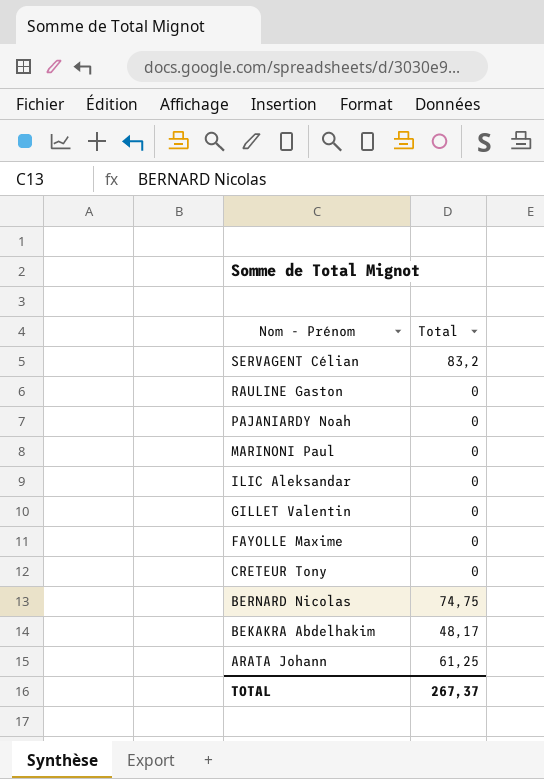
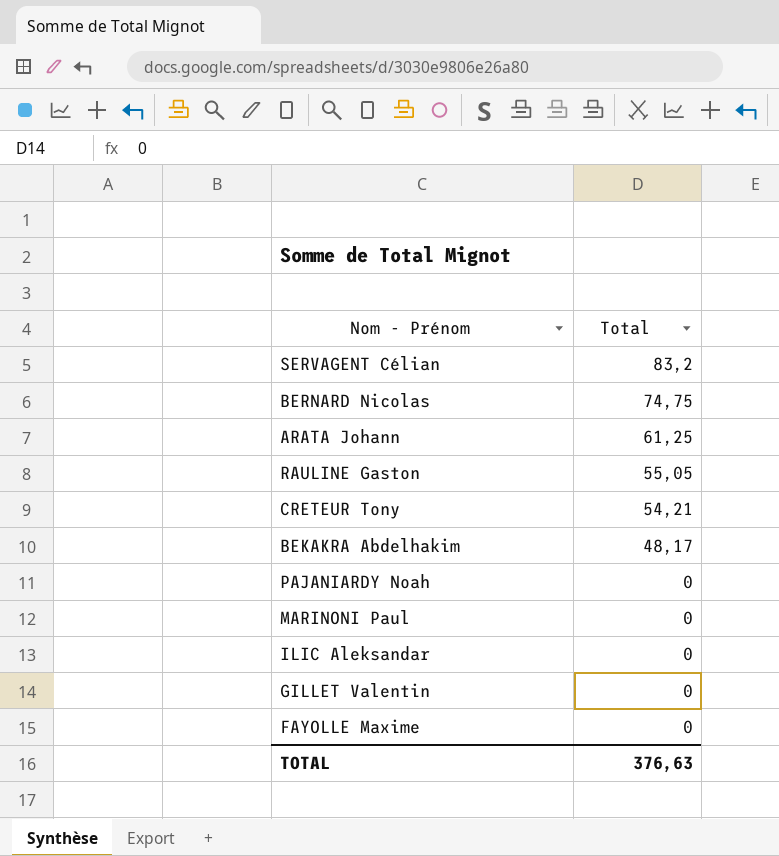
row order: Nom - Prénom descending -> Total descending
RAULINE Gaston | Total: 0 -> 55,05
CRETEUR Tony | Total: 0 -> 54,21
TOTAL | Total: 267,37 -> 376,63

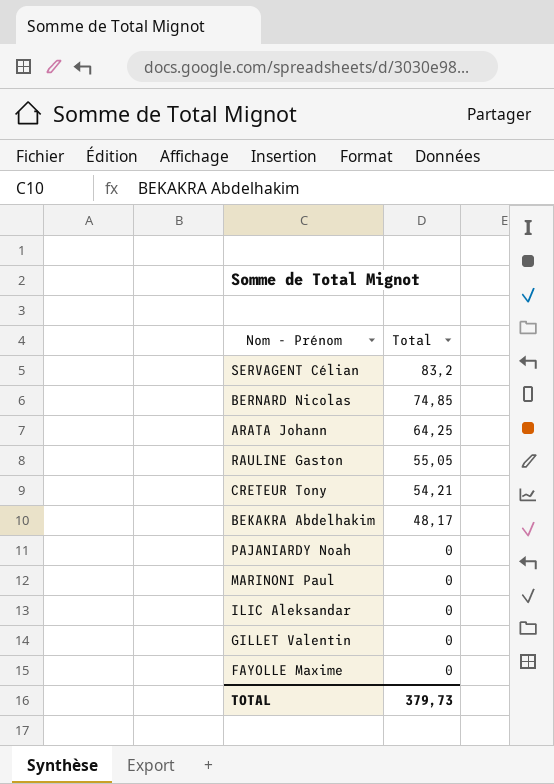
BERNARD Nicolas | Total: 74,75 -> 74,85
ARATA Johann | Total: 61,25 -> 64,25
TOTAL | Total: 376,63 -> 379,73

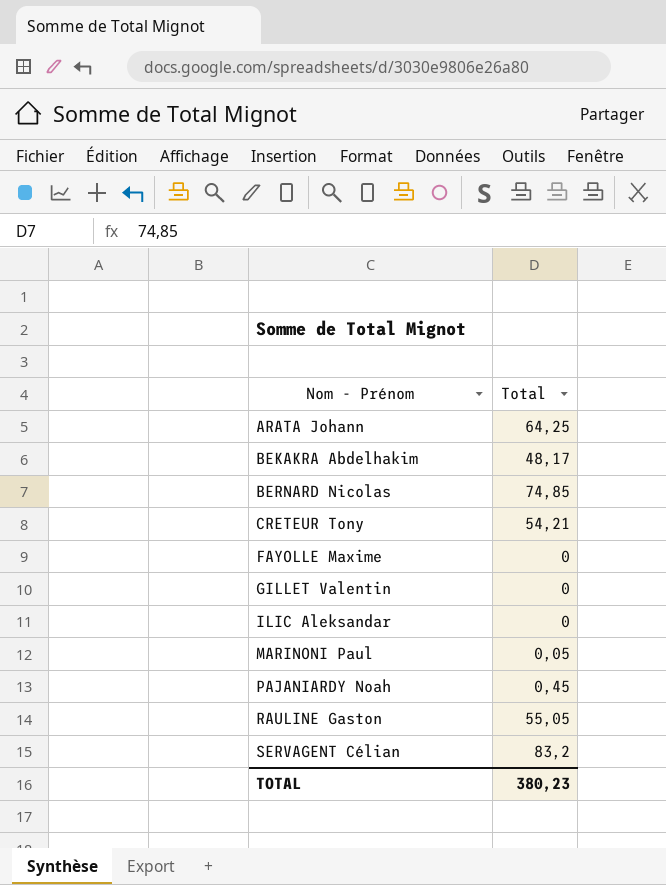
row order: Total descending -> Nom - Prénom ascending
MARINONI Paul | Total: 0 -> 0,05
PAJANIARDY Noah | Total: 0 -> 0,45
TOTAL | Total: 379,73 -> 380,23

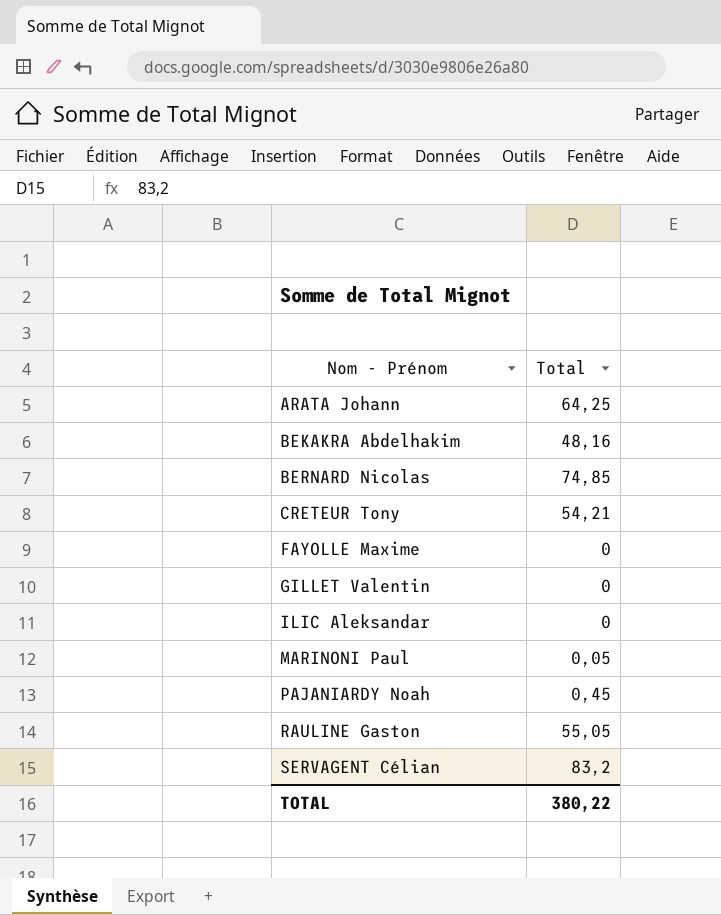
BEKAKRA Abdelhakim | Total: 48,17 -> 48,16
TOTAL | Total: 380,23 -> 380,22

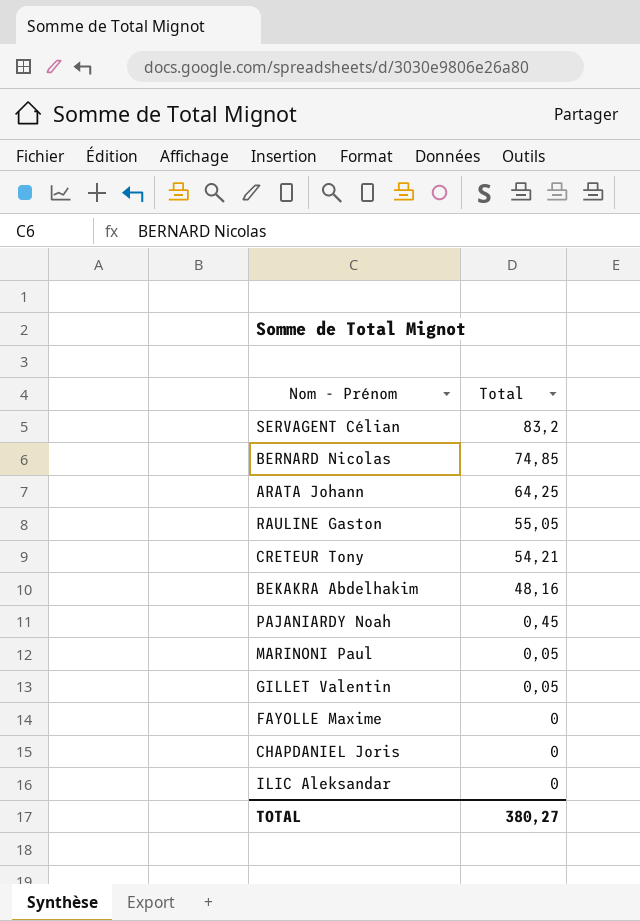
row order: Nom - Prénom ascending -> Total descending
GILLET Valentin | Total: 0 -> 0,05
row CHAPDANIEL Joris: none -> 0
TOTAL | Total: 380,22 -> 380,27

